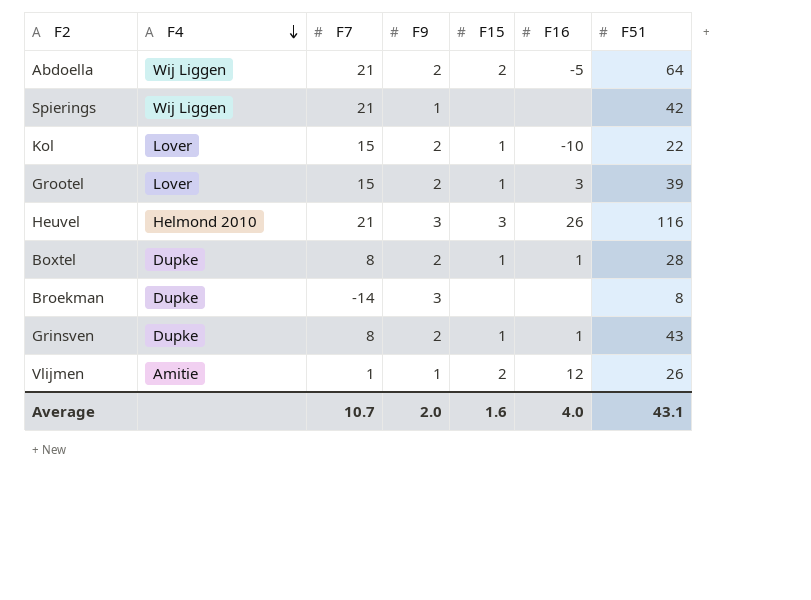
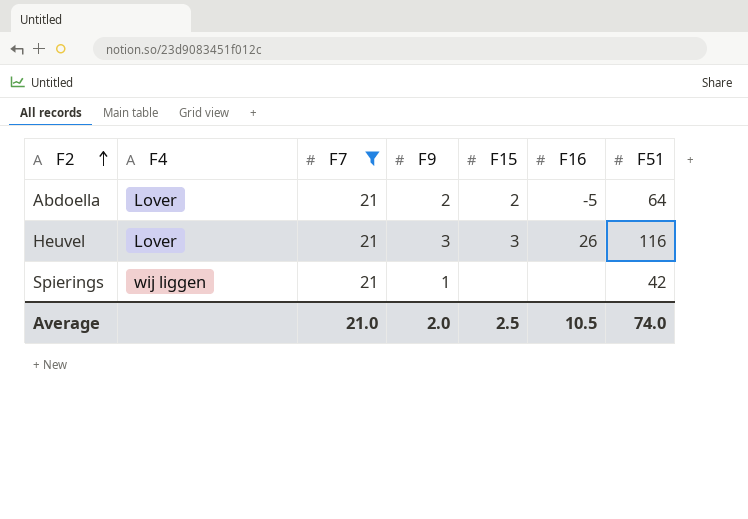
filter: none -> F7 = 21
row order: F4 descending -> F2 ascending
Abdoella | F4: Wij Liggen -> Lover
Heuvel | F4: Helmond 2010 -> Lover
Spierings | F4: Wij Liggen -> wij liggen
Average | F7: 10.7 -> 21.0
Average | F15: 1.6 -> 2.5
Average | F16: 4.0 -> 10.5
Average | F51: 43.1 -> 74.0

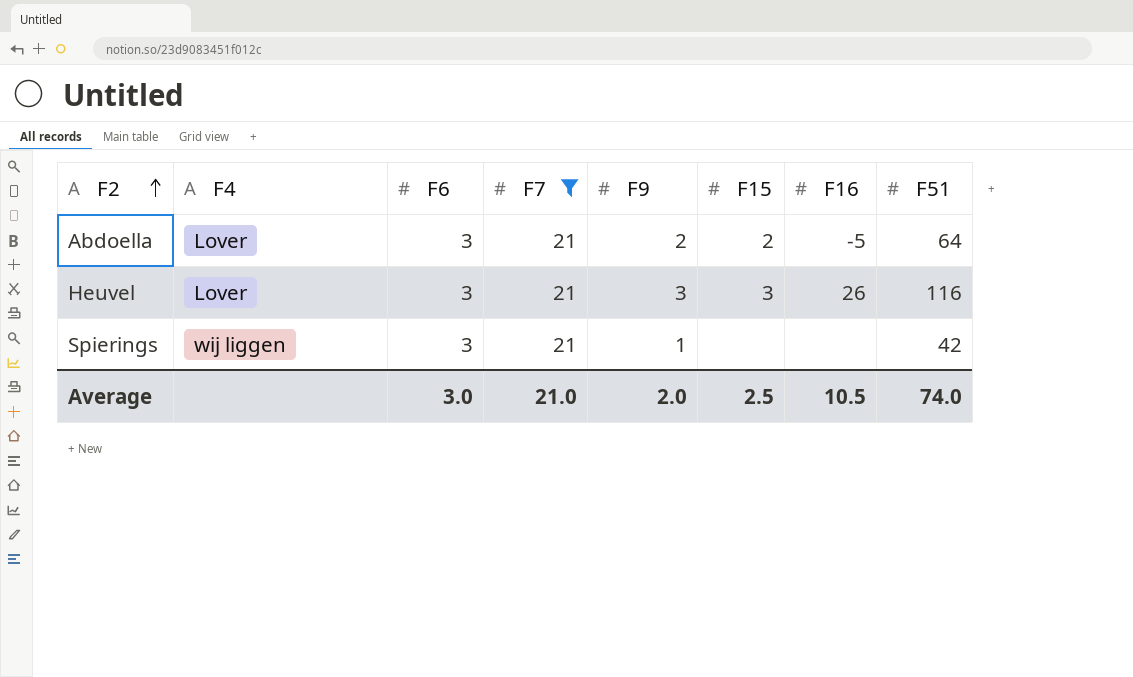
column F6 | position: none -> 3

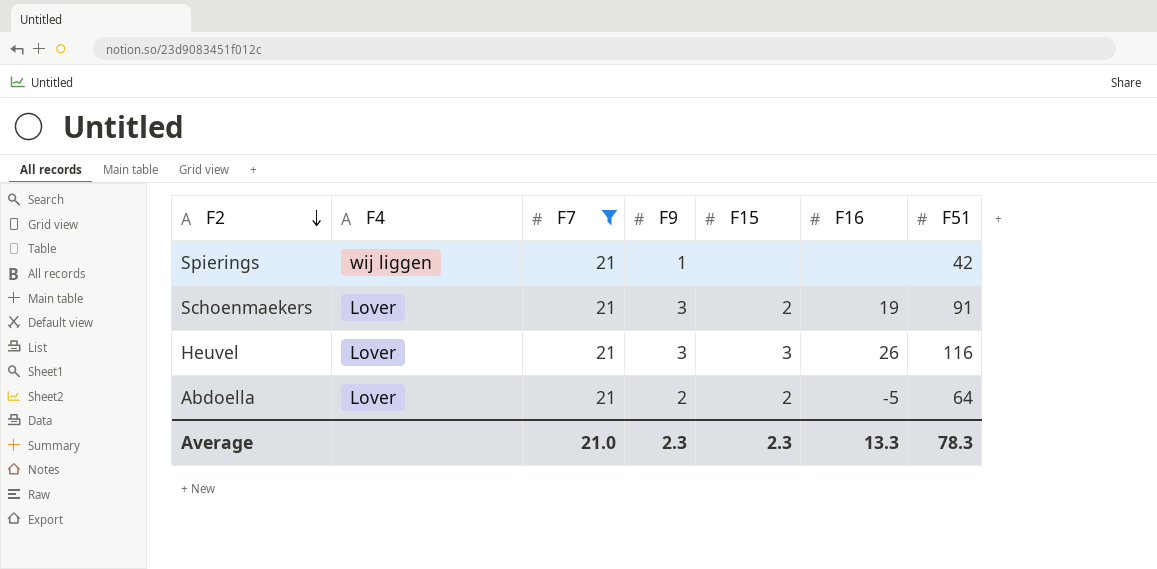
row order: F2 ascending -> F2 descending
column F6 | position: 3 -> none
row Schoenmaekers: none -> Lover | 21 | 3 | 2 | 19 | 91
Average | F9: 2.0 -> 2.3
Average | F15: 2.5 -> 2.3
Average | F16: 10.5 -> 13.3
Average | F51: 74.0 -> 78.3

